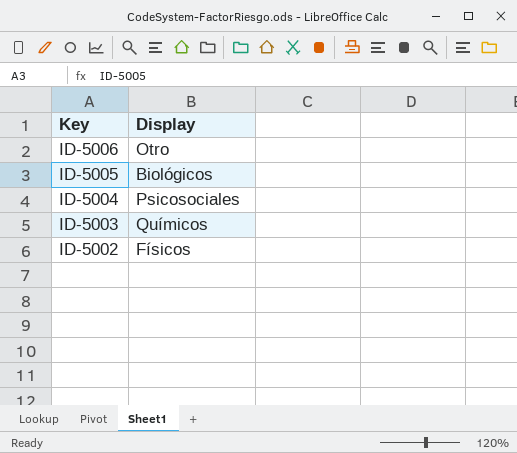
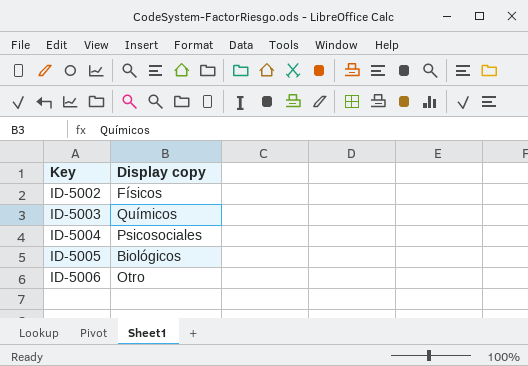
row order: Key descending -> Key ascending
column name: Display -> Display copy

